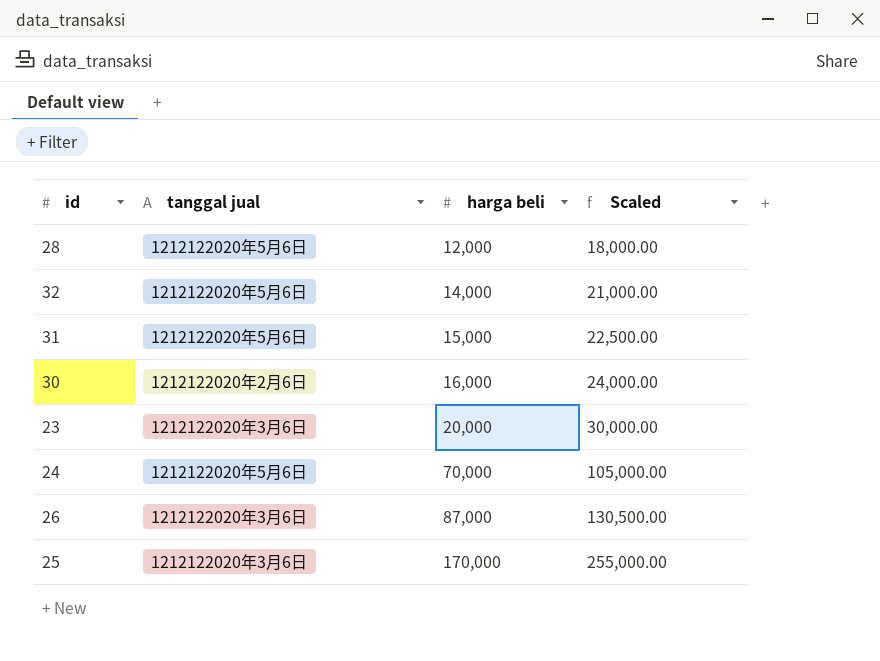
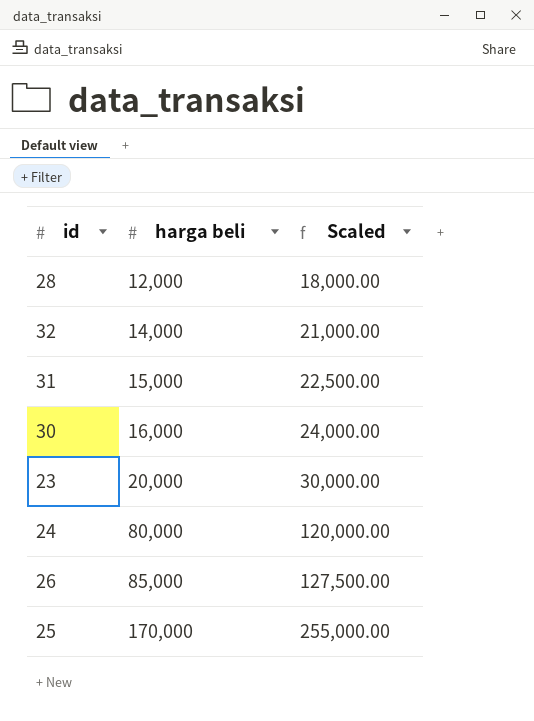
column tanggal jual | position: 2 -> none
24 | harga beli: 70,000 -> 80,000
24 | Scaled: 105,000.00 -> 120,000.00
26 | harga beli: 87,000 -> 85,000
26 | Scaled: 130,500.00 -> 127,500.00

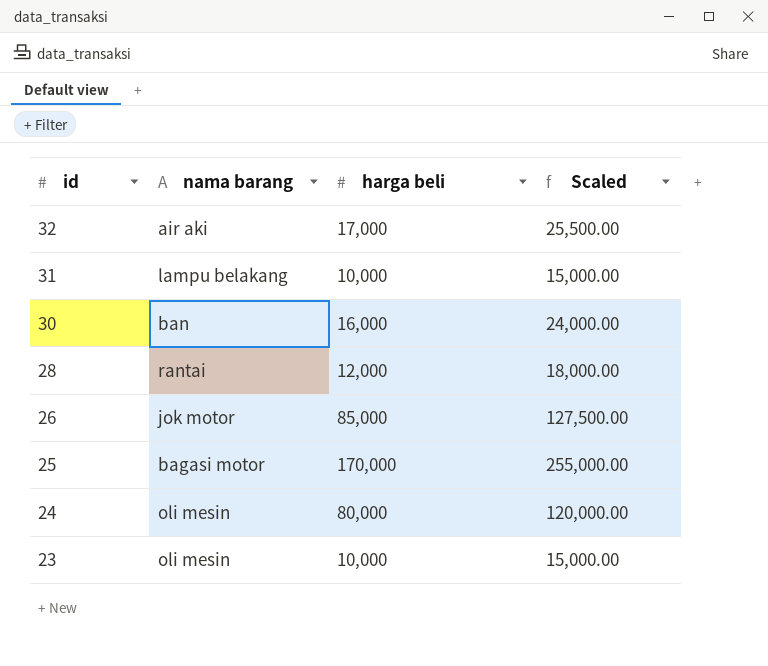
row order: harga beli ascending -> id descending
column nama barang | position: none -> 2
32 | harga beli: 14,000 -> 17,000
32 | Scaled: 21,000.00 -> 25,500.00
31 | harga beli: 15,000 -> 10,000
31 | Scaled: 22,500.00 -> 15,000.00
23 | harga beli: 20,000 -> 10,000
23 | Scaled: 30,000.00 -> 15,000.00

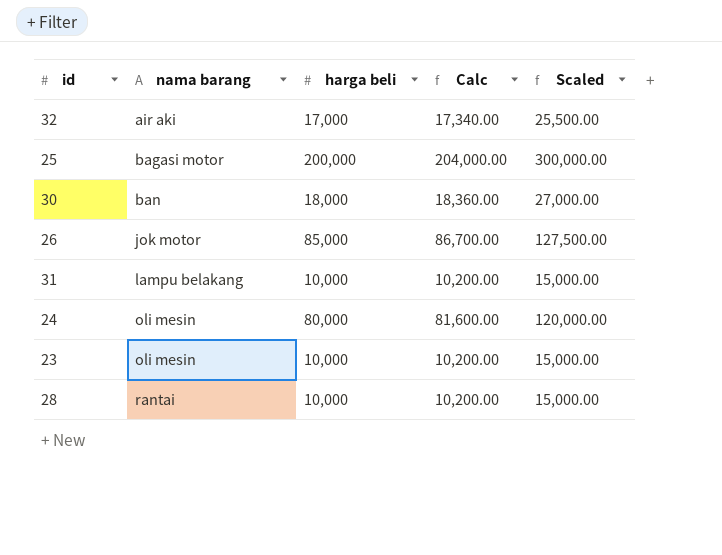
row order: id descending -> nama barang ascending
column Calc | formula: none -> [harga beli] * 1.02
25 | harga beli: 170,000 -> 200,000
25 | Scaled: 255,000.00 -> 300,000.00
30 | harga beli: 16,000 -> 18,000
30 | Scaled: 24,000.00 -> 27,000.00
28 | harga beli: 12,000 -> 10,000
28 | Scaled: 18,000.00 -> 15,000.00

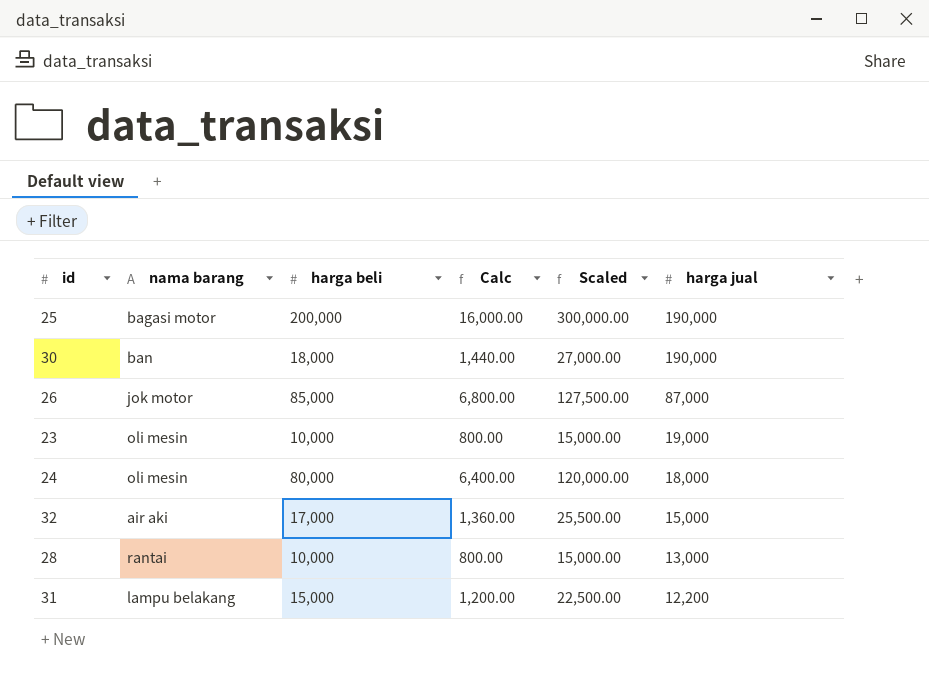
row order: nama barang ascending -> harga jual descending
column Calc | formula: [harga beli] * 1.02 -> [harga beli] * 0.08
column harga jual | position: none -> 6
31 | harga beli: 10,000 -> 15,000
31 | Scaled: 15,000.00 -> 22,500.00

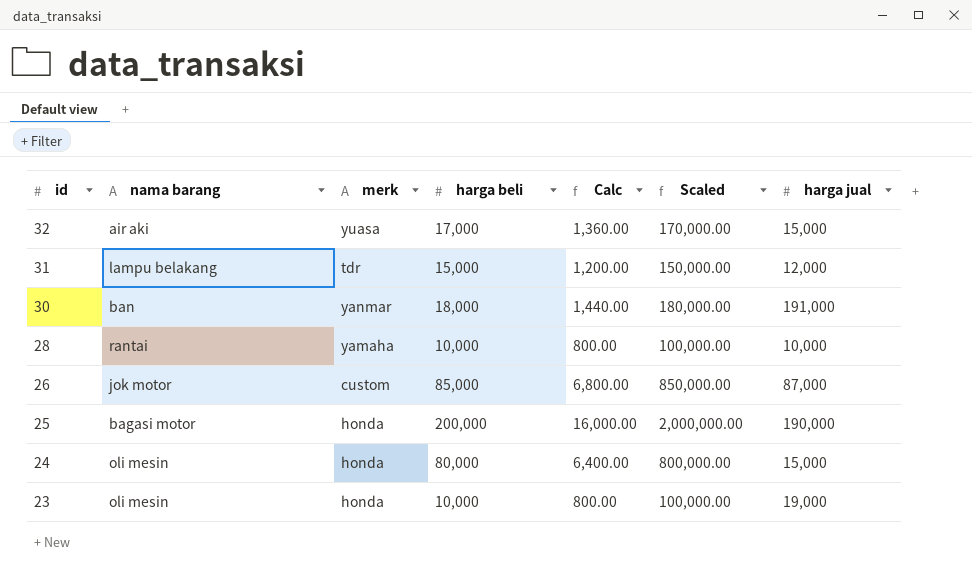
row order: harga jual descending -> id descending
column merk | position: none -> 3
column Scaled | formula: [harga beli] * 1.5 -> [harga beli] * 10
31 | harga jual: 12,200 -> 12,000
30 | harga jual: 190,000 -> 191,000
28 | harga jual: 13,000 -> 10,000
24 | harga jual: 18,000 -> 15,000

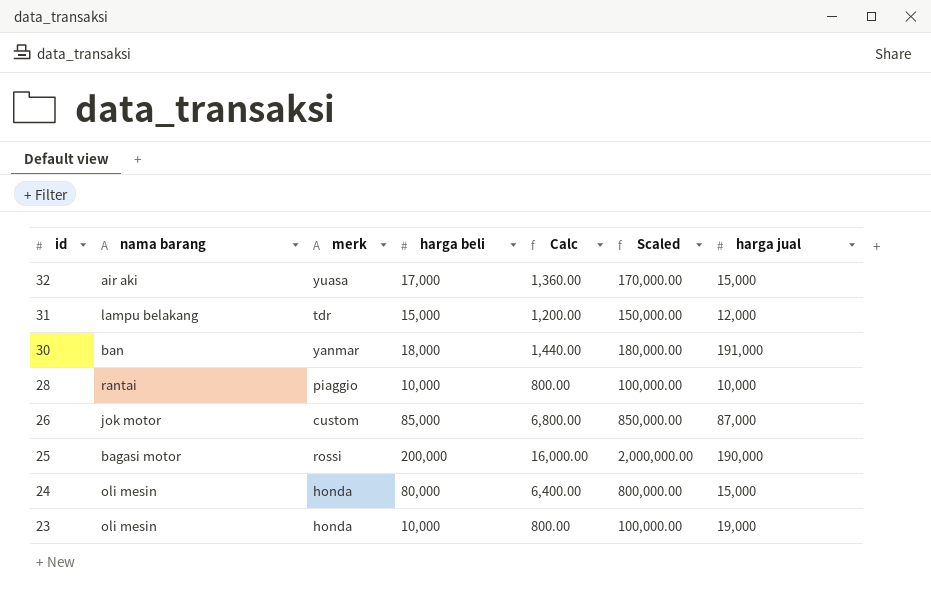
28 | merk: yamaha -> piaggio
25 | merk: honda -> rossi

